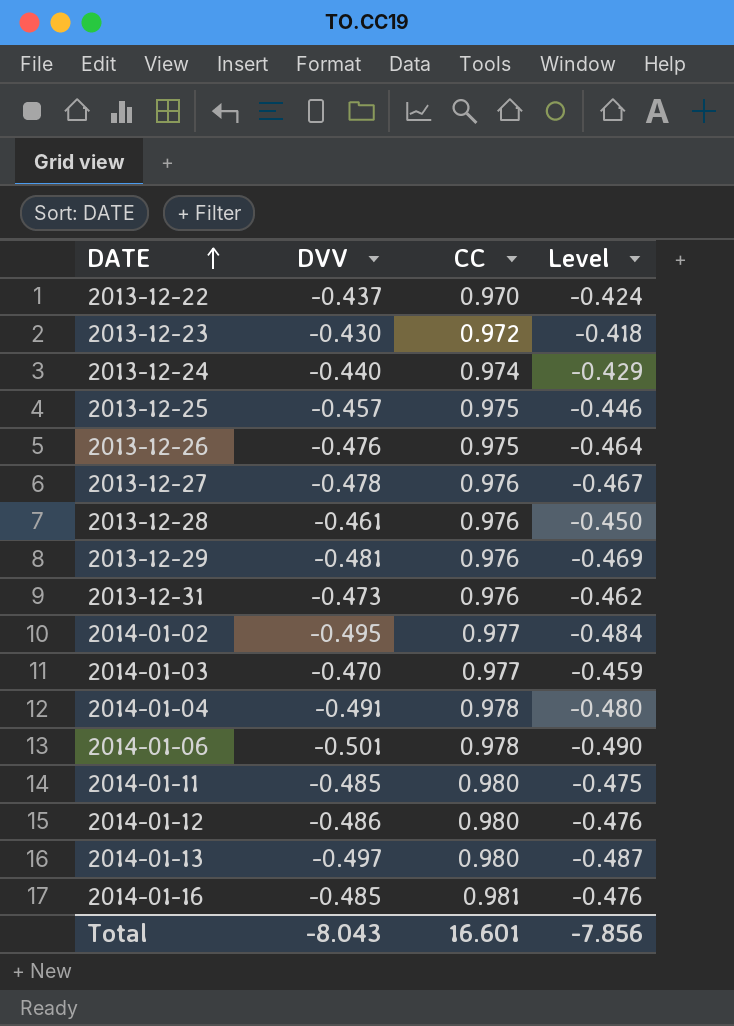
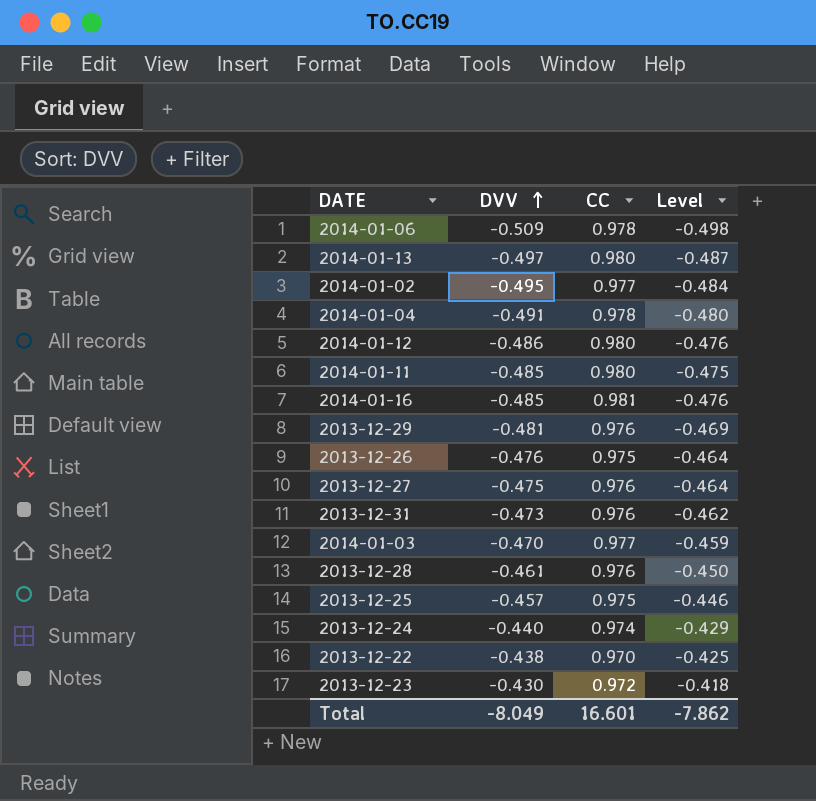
row order: DATE ascending -> DVV ascending
2014-01-06 | DVV: -0.501 -> -0.509
2014-01-06 | Level: -0.490 -> -0.498
2013-12-27 | DVV: -0.478 -> -0.475
2013-12-27 | Level: -0.467 -> -0.464
2013-12-22 | DVV: -0.437 -> -0.438
2013-12-22 | Level: -0.424 -> -0.425
Total | DVV: -8.043 -> -8.049
Total | Level: -7.856 -> -7.862

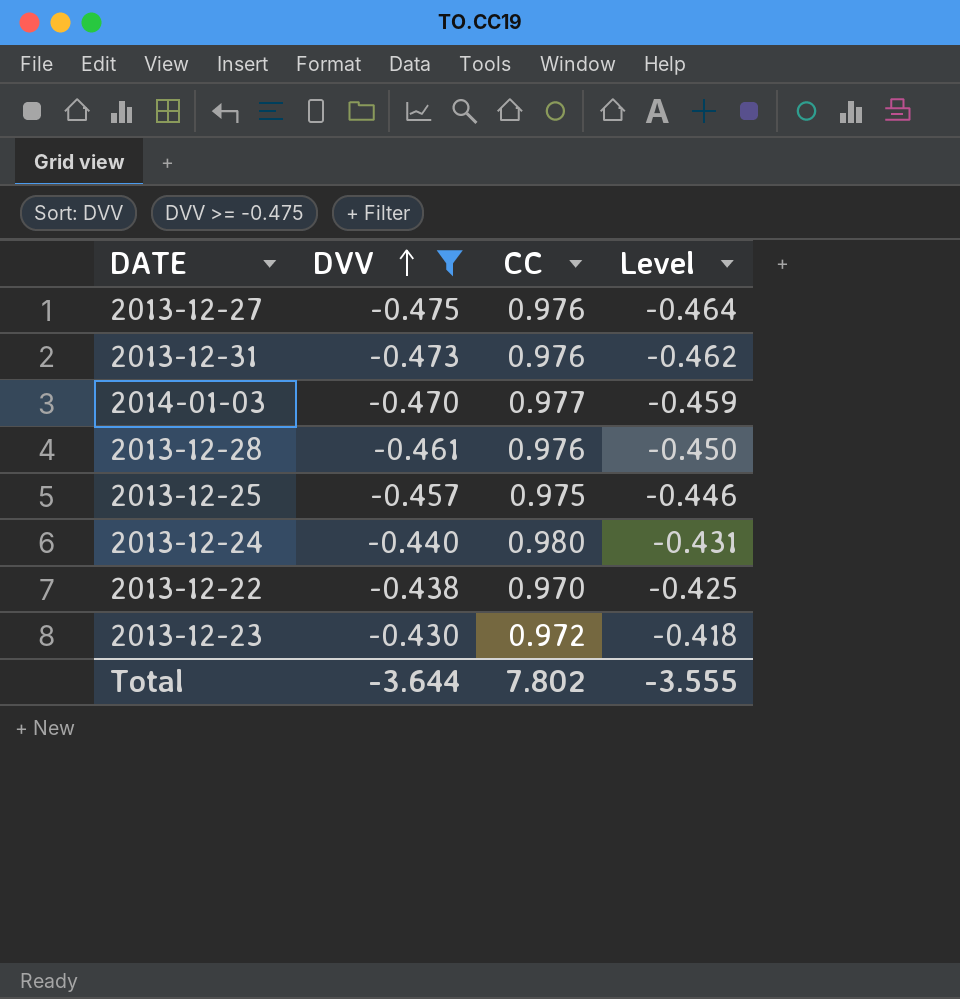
filter: none -> DVV >= -0.475
2013-12-24 | CC: 0.974 -> 0.980
2013-12-24 | Level: -0.429 -> -0.431
Total | DVV: -8.049 -> -3.644
Total | CC: 16.601 -> 7.802
Total | Level: -7.862 -> -3.555

